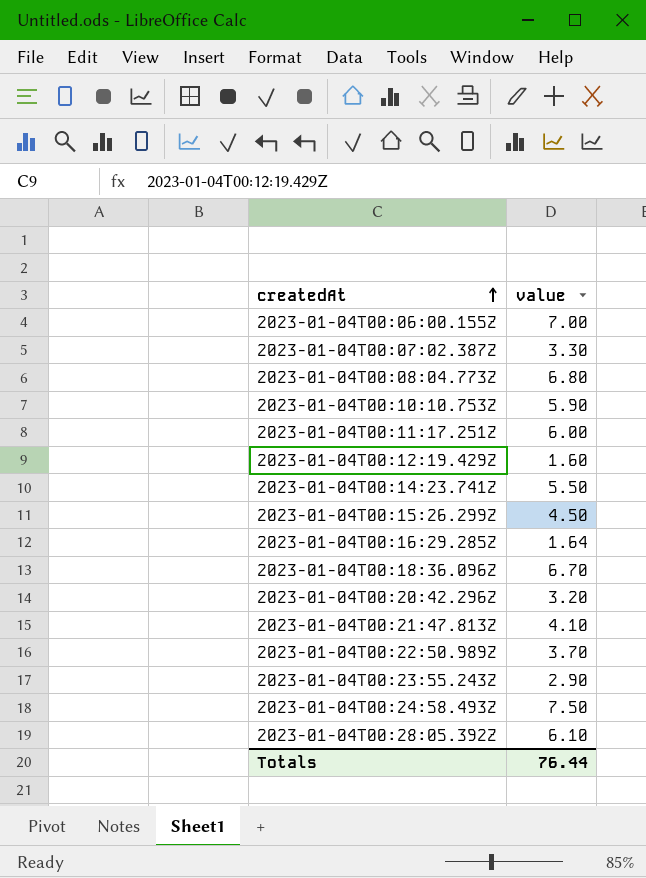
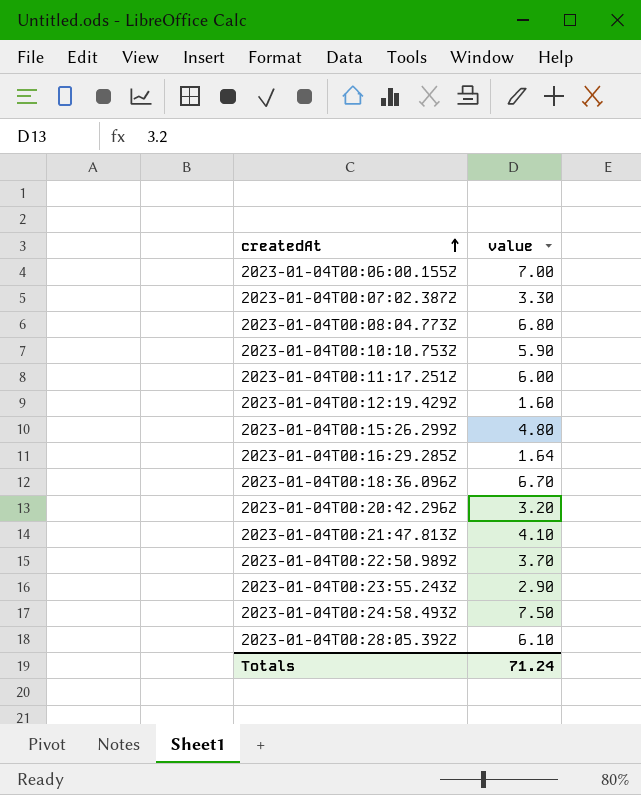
row 2023-01-04T00:14:23.741Z: 5.50 -> none
2023-01-04T00:15:26.299Z | value: 4.50 -> 4.80
Totals | value: 76.44 -> 71.24

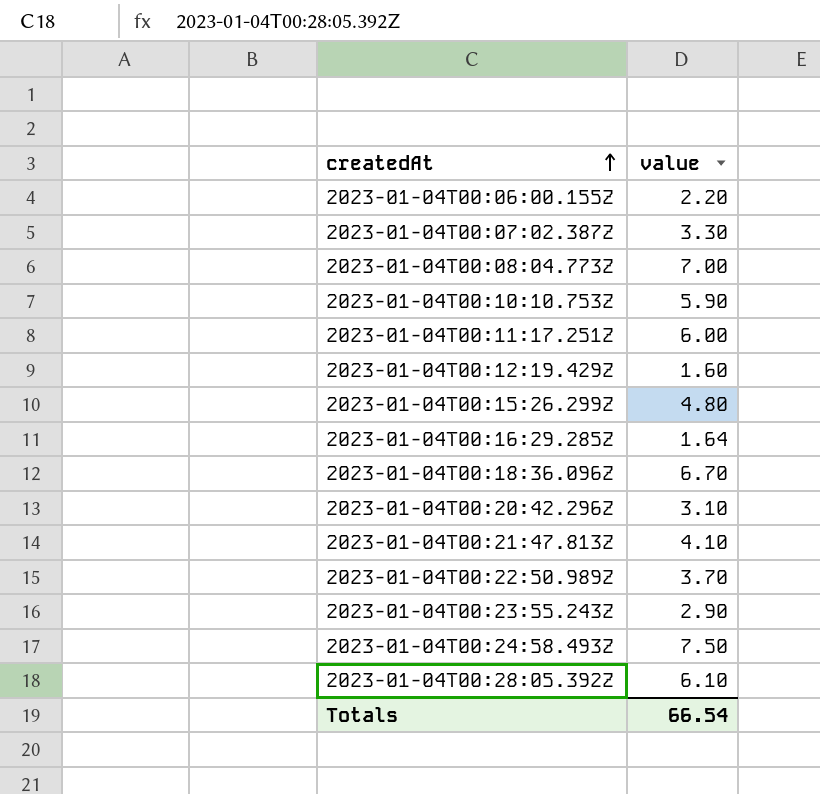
2023-01-04T00:06:00.155Z | value: 7.00 -> 2.20
2023-01-04T00:08:04.773Z | value: 6.80 -> 7.00
2023-01-04T00:20:42.296Z | value: 3.20 -> 3.10
Totals | value: 71.24 -> 66.54

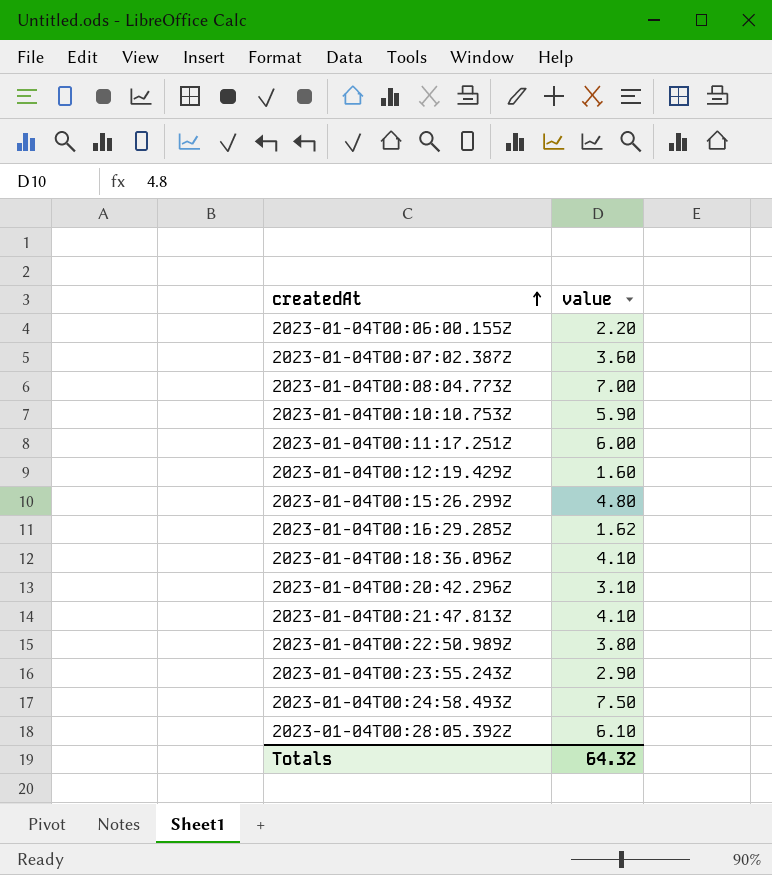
2023-01-04T00:07:02.387Z | value: 3.30 -> 3.60
2023-01-04T00:16:29.285Z | value: 1.64 -> 1.62
2023-01-04T00:18:36.096Z | value: 6.70 -> 4.10
2023-01-04T00:22:50.989Z | value: 3.70 -> 3.80
Totals | value: 66.54 -> 64.32

